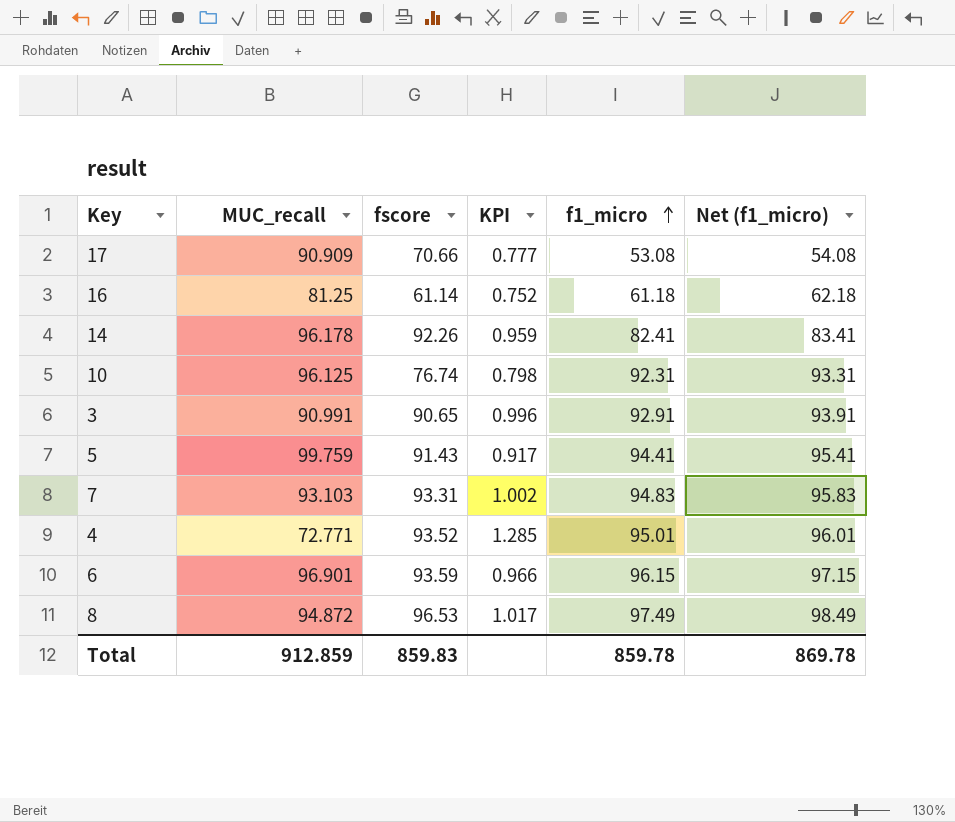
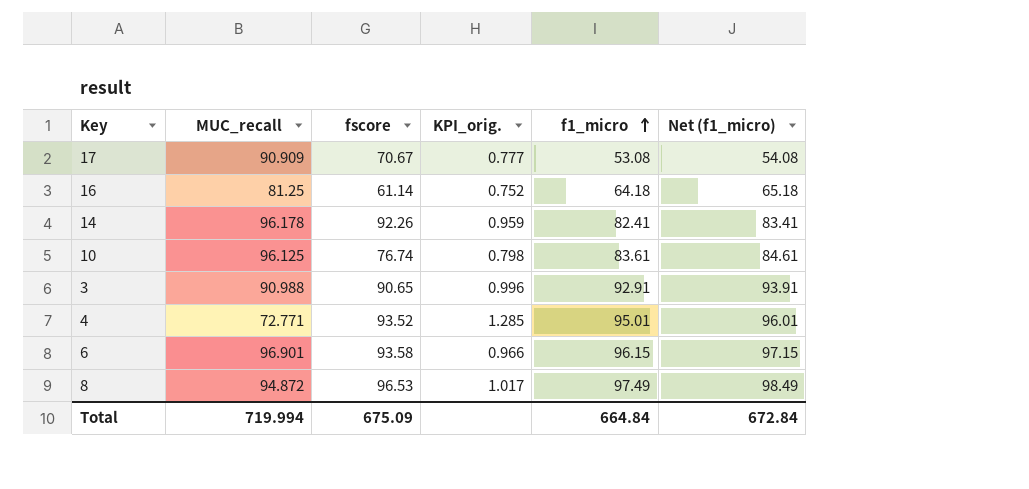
column name: KPI -> KPI_orig.
row 5: 99.759 | 91.43 | 0.917 | 94.41 | 95.41 -> none
row 7: 93.103 | 93.31 | 1.002 | 94.83 | 95.83 -> none
17 | fscore: 70.66 -> 70.67
16 | f1_micro: 61.18 -> 64.18
16 | Net (f1_micro): 62.18 -> 65.18
10 | f1_micro: 92.31 -> 83.61
10 | Net (f1_micro): 93.31 -> 84.61
3 | MUC_recall: 90.991 -> 90.988
6 | fscore: 93.59 -> 93.58
Total | MUC_recall: 912.859 -> 719.994
Total | fscore: 859.83 -> 675.09
Total | f1_micro: 859.78 -> 664.84
Total | Net (f1_micro): 869.78 -> 672.84

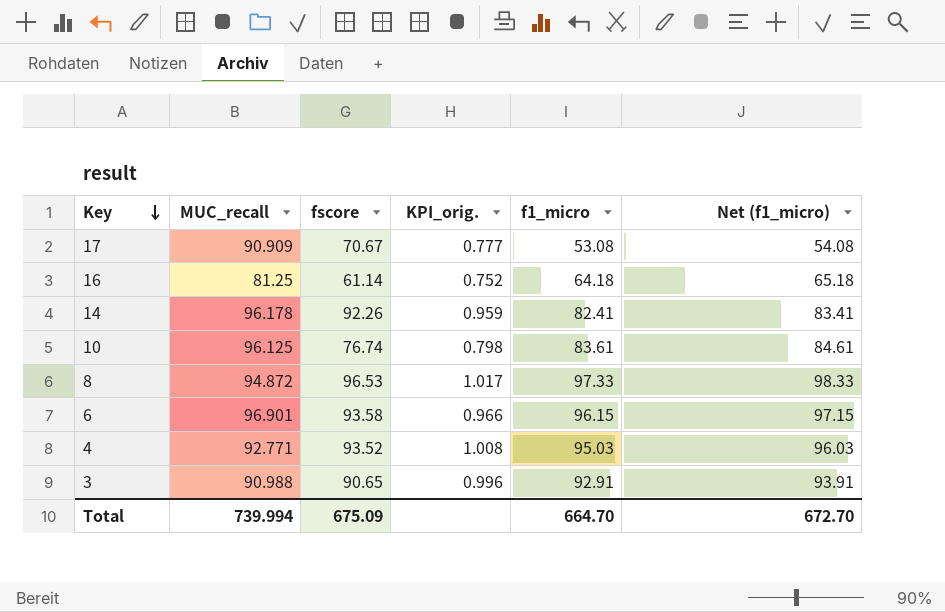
row order: f1_micro ascending -> Key descending
8 | f1_micro: 97.49 -> 97.33
8 | Net (f1_micro): 98.49 -> 98.33
4 | MUC_recall: 72.771 -> 92.771
4 | KPI_orig.: 1.285 -> 1.008
4 | f1_micro: 95.01 -> 95.03
4 | Net (f1_micro): 96.01 -> 96.03
Total | MUC_recall: 719.994 -> 739.994
Total | f1_micro: 664.84 -> 664.70
Total | Net (f1_micro): 672.84 -> 672.70

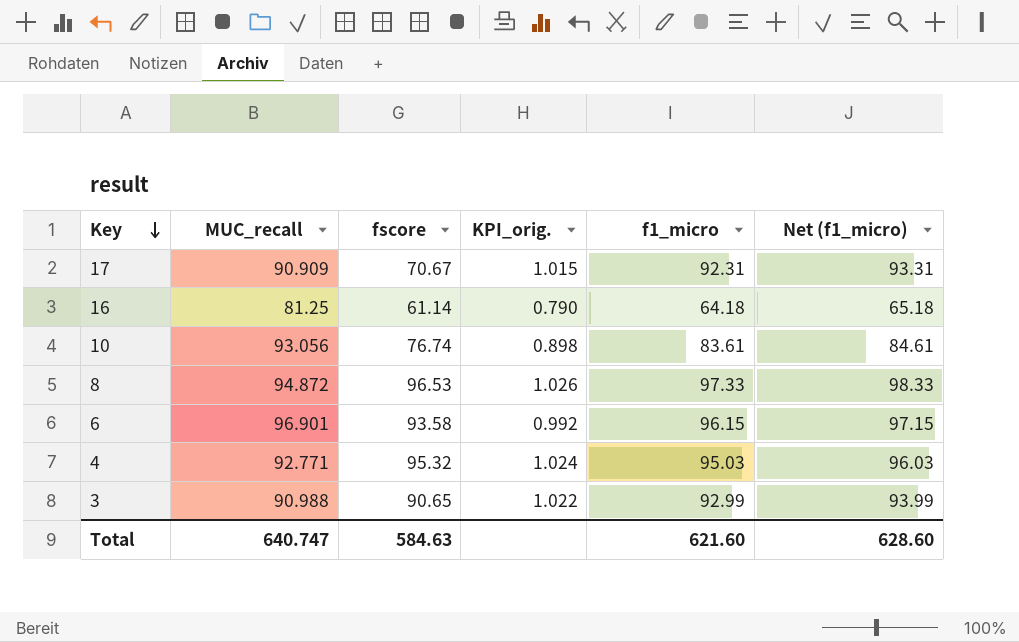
column KPI_orig. | formula: [fscore] / [MUC_recall] -> [f1_micro] / [MUC_recall]
row 14: 96.178 | 92.26 | 0.959 | 82.41 | 83.41 -> none
17 | f1_micro: 53.08 -> 92.31
17 | Net (f1_micro): 54.08 -> 93.31
10 | MUC_recall: 96.125 -> 93.056
4 | fscore: 93.52 -> 95.32
3 | f1_micro: 92.91 -> 92.99
3 | Net (f1_micro): 93.91 -> 93.99
Total | MUC_recall: 739.994 -> 640.747
Total | fscore: 675.09 -> 584.63
Total | f1_micro: 664.70 -> 621.60
Total | Net (f1_micro): 672.70 -> 628.60

